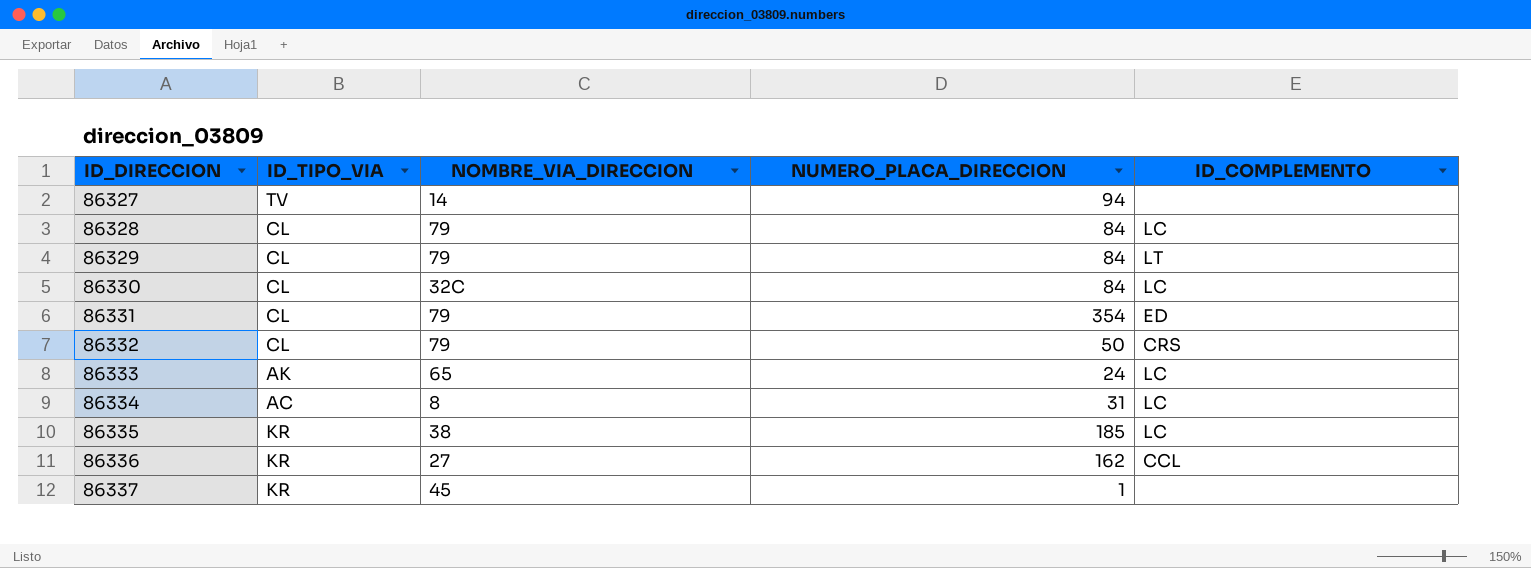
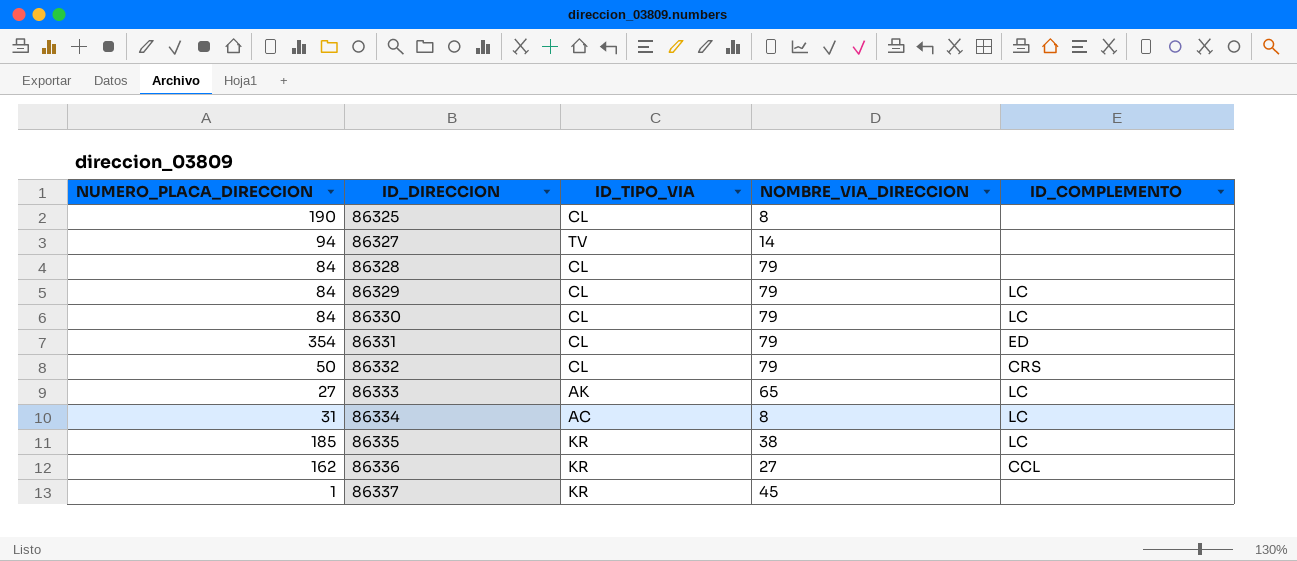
column NUMERO_PLACA_DIRECCION | position: 4 -> 1
row 86325: none -> 190 | CL | 8 | none
86328 | ID_COMPLEMENTO: LC -> none
86329 | ID_COMPLEMENTO: LT -> LC
86330 | NOMBRE_VIA_DIRECCION: 32C -> 79
86333 | NUMERO_PLACA_DIRECCION: 24 -> 27

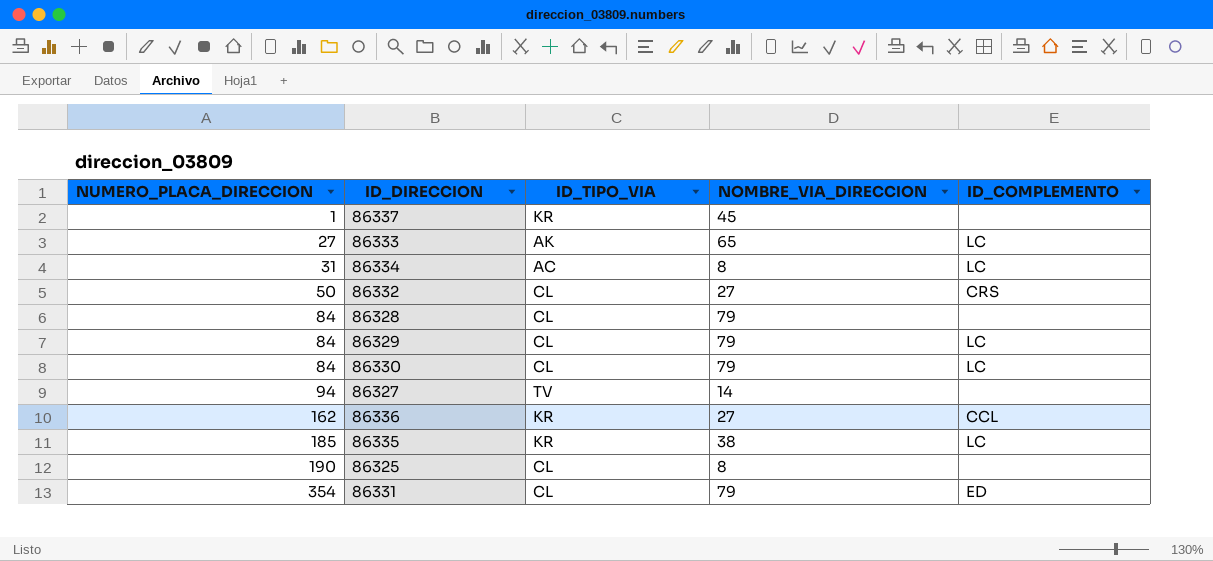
row order: ID_DIRECCION ascending -> NUMERO_PLACA_DIRECCION ascending
86332 | NOMBRE_VIA_DIRECCION: 79 -> 27

